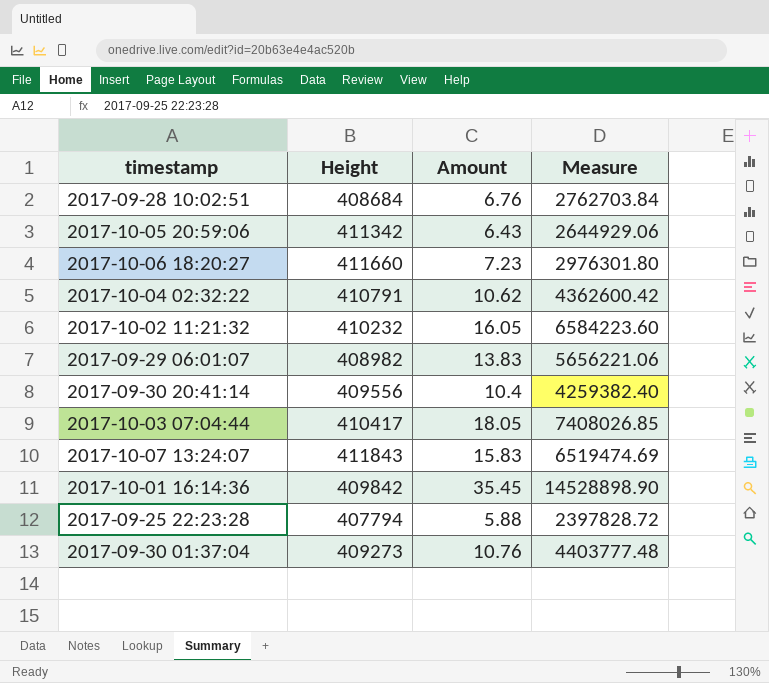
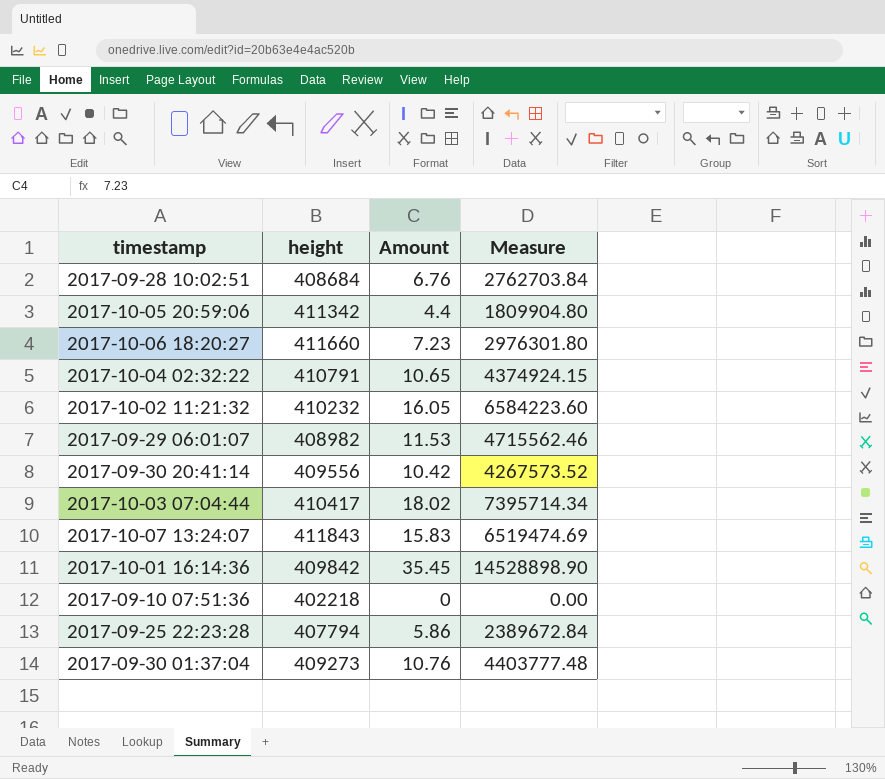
column name: Height -> height
2017-10-05 20:59:06 | Amount: 6.43 -> 4.4
2017-10-05 20:59:06 | Measure: 2644929.06 -> 1809904.80
2017-10-04 02:32:22 | Amount: 10.62 -> 10.65
2017-10-04 02:32:22 | Measure: 4362600.42 -> 4374924.15
2017-09-29 06:01:07 | Amount: 13.83 -> 11.53
2017-09-29 06:01:07 | Measure: 5656221.06 -> 4715562.46
2017-09-30 20:41:14 | Amount: 10.4 -> 10.42
2017-09-30 20:41:14 | Measure: 4259382.40 -> 4267573.52
2017-10-03 07:04:44 | Amount: 18.05 -> 18.02
2017-10-03 07:04:44 | Measure: 7408026.85 -> 7395714.34
row 2017-09-10 07:51:36: none -> 402218 | 0 | 0.00
2017-09-25 22:23:28 | Amount: 5.88 -> 5.86
2017-09-25 22:23:28 | Measure: 2397828.72 -> 2389672.84

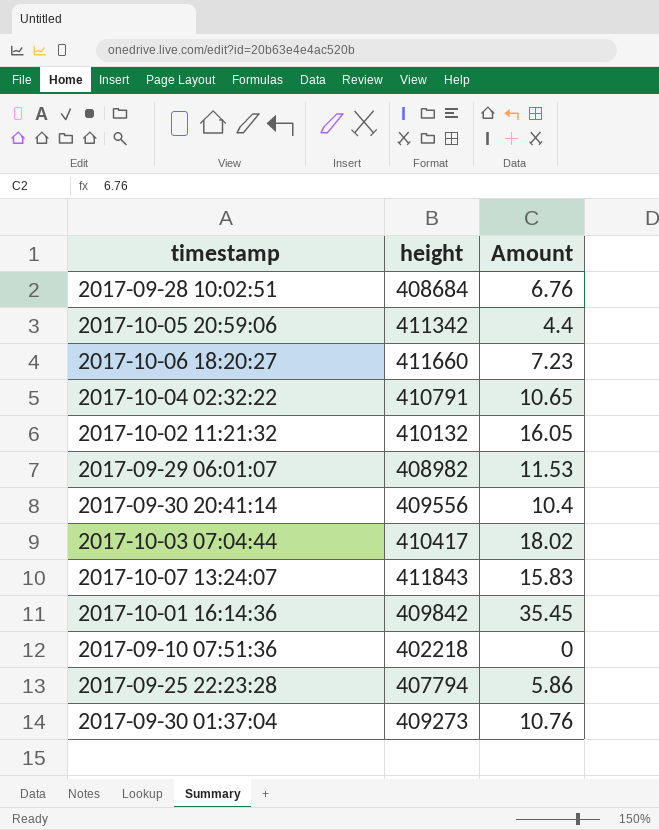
column Measure | formula: [height] * [Amount] -> none
2017-10-02 11:21:32 | height: 410232 -> 410132
2017-09-30 20:41:14 | Amount: 10.42 -> 10.4

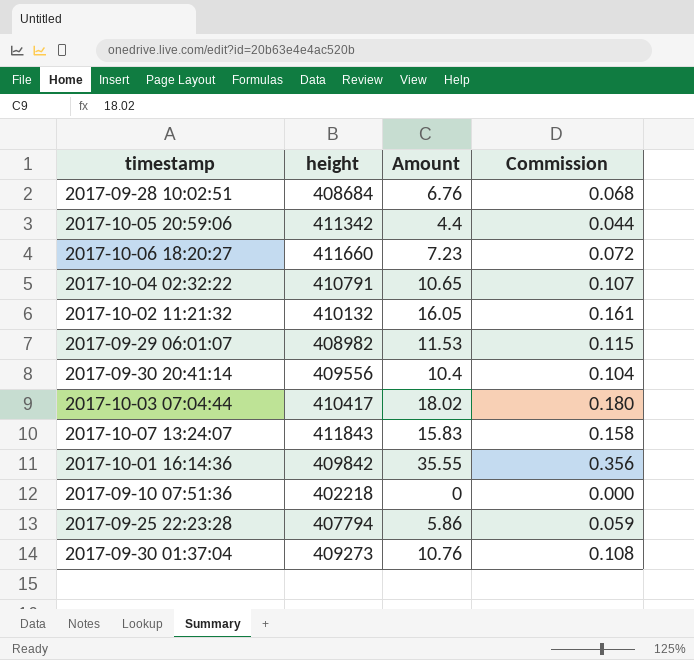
column Commission | formula: none -> [Amount] * 0.01
2017-10-01 16:14:36 | Amount: 35.45 -> 35.55

